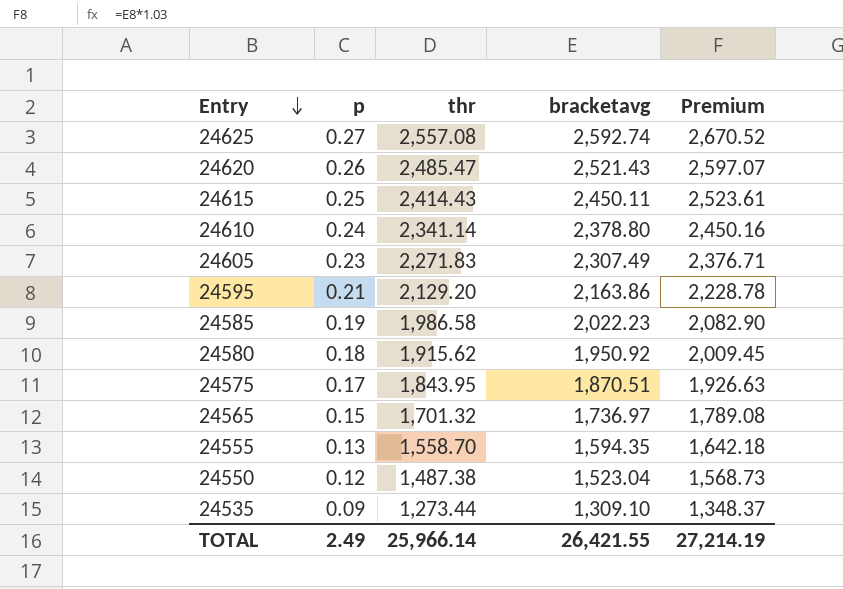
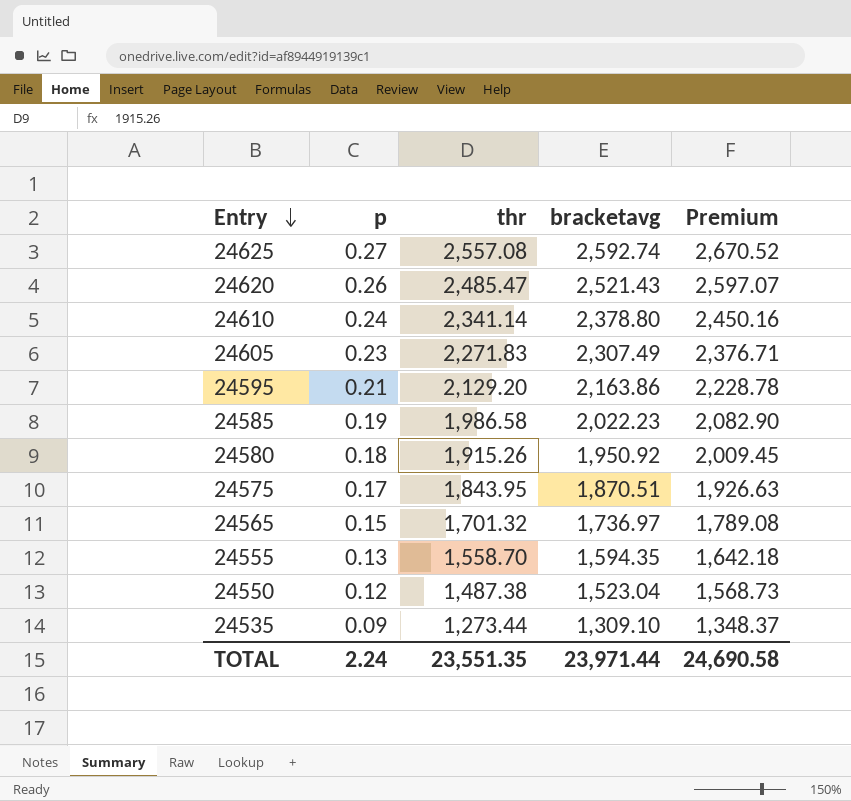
row 24615: 0.25 | 2,414.43 | 2,450.11 | 2,523.61 -> none
24580 | thr: 1,915.62 -> 1,915.26
TOTAL | p: 2.49 -> 2.24
TOTAL | thr: 25,966.14 -> 23,551.35
TOTAL | bracketavg: 26,421.55 -> 23,971.44
TOTAL | Premium: 27,214.19 -> 24,690.58

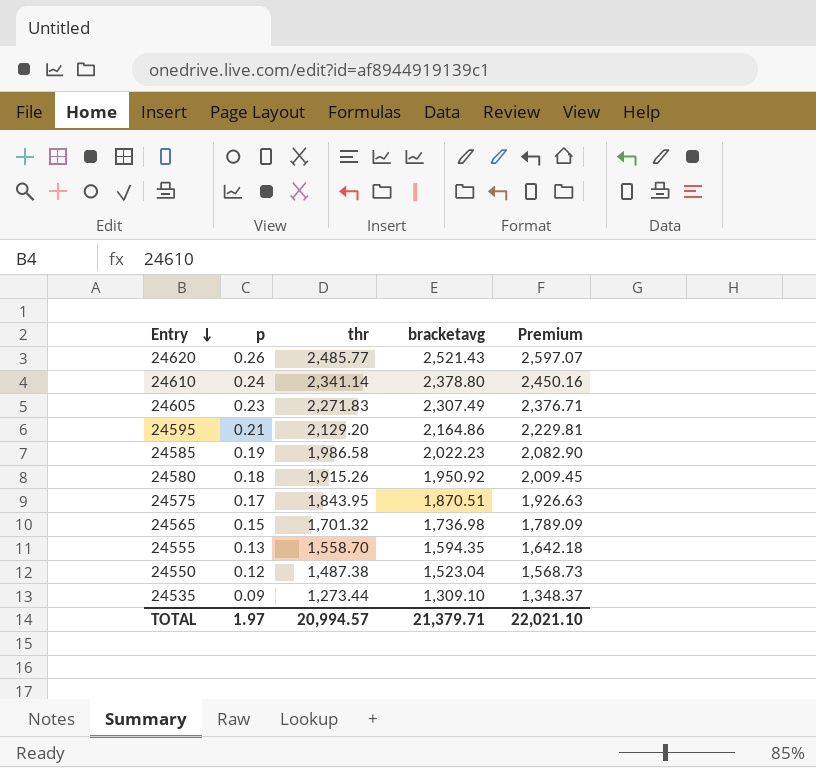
row 24625: 0.27 | 2,557.08 | 2,592.74 | 2,670.52 -> none
24620 | thr: 2,485.47 -> 2,485.77
24595 | bracketavg: 2,163.86 -> 2,164.86
24595 | Premium: 2,228.78 -> 2,229.81
24565 | bracketavg: 1,736.97 -> 1,736.98
24565 | Premium: 1,789.08 -> 1,789.09
TOTAL | p: 2.24 -> 1.97
TOTAL | thr: 23,551.35 -> 20,994.57
TOTAL | bracketavg: 23,971.44 -> 21,379.71
TOTAL | Premium: 24,690.58 -> 22,021.10

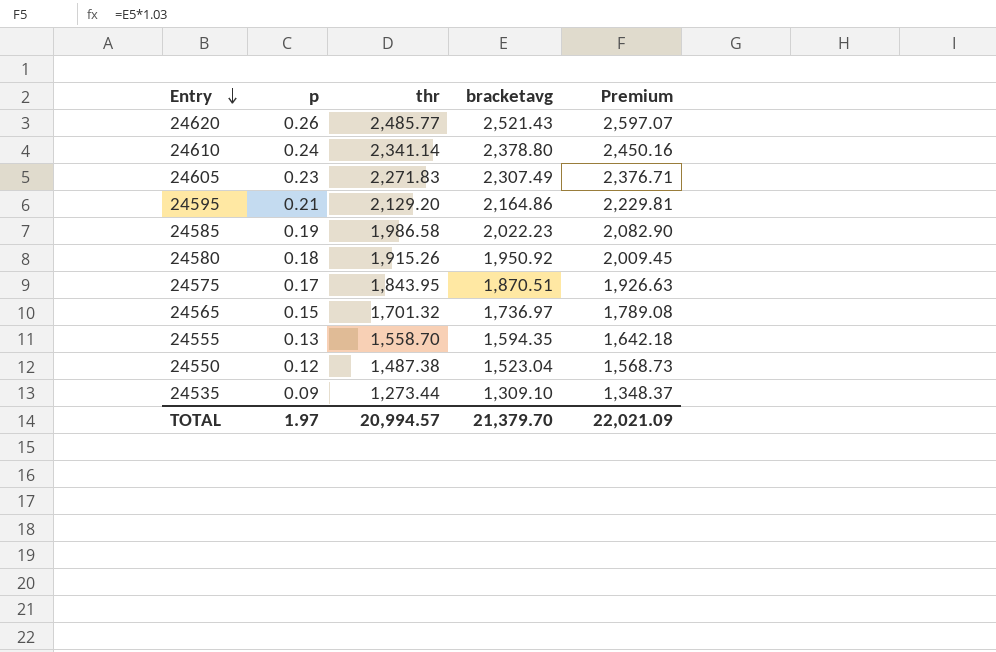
24565 | bracketavg: 1,736.98 -> 1,736.97
24565 | Premium: 1,789.09 -> 1,789.08
TOTAL | bracketavg: 21,379.71 -> 21,379.70
TOTAL | Premium: 22,021.10 -> 22,021.09

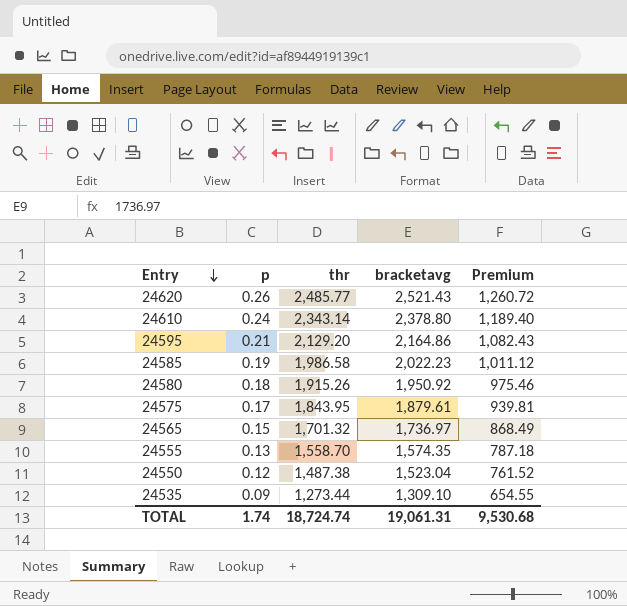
column Premium | formula: [bracketavg] * 1.03 -> [bracketavg] * 0.5
row 24605: 0.23 | 2,271.83 | 2,307.49 | 2,376.71 -> none
24610 | thr: 2,341.14 -> 2,343.14
24575 | bracketavg: 1,870.51 -> 1,879.61
24555 | bracketavg: 1,594.35 -> 1,574.35
TOTAL | p: 1.97 -> 1.74
TOTAL | thr: 20,994.57 -> 18,724.74
TOTAL | bracketavg: 21,379.70 -> 19,061.31
TOTAL | Premium: 22,021.09 -> 9,530.68

